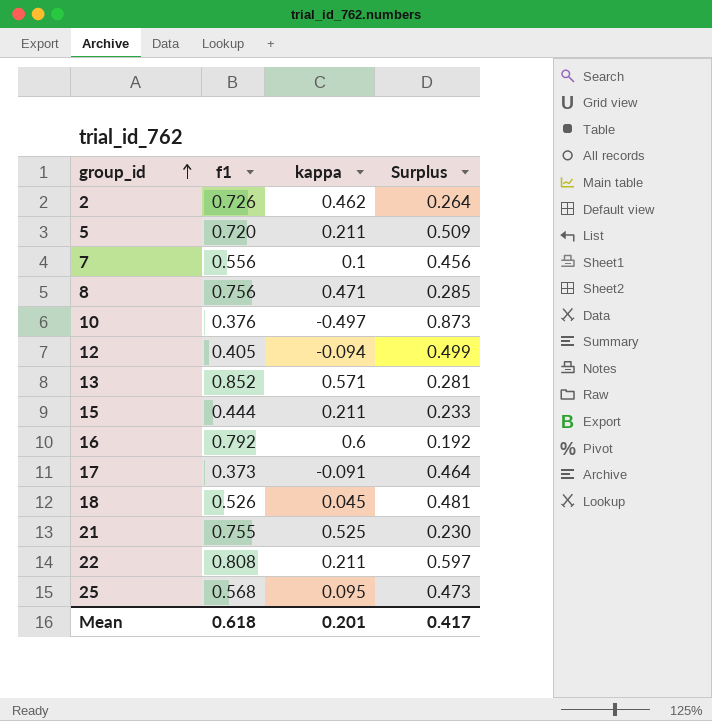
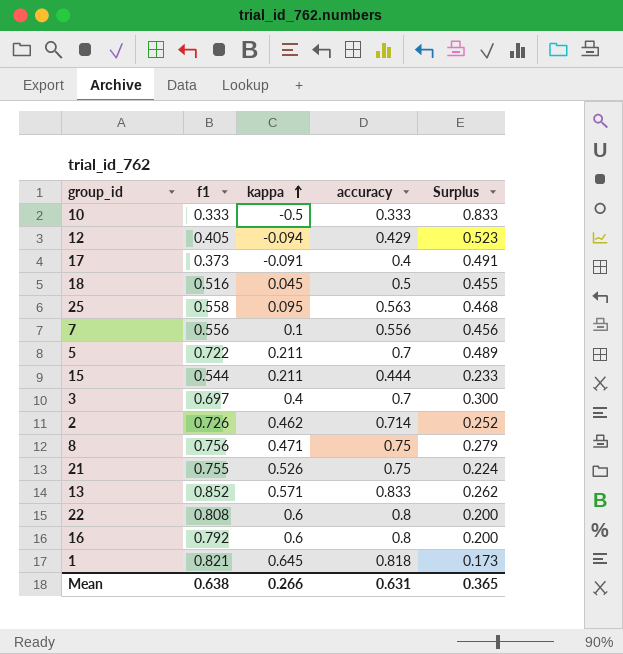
row order: group_id ascending -> kappa ascending
column accuracy | position: none -> 4
column Surplus | formula: [f1] - [kappa] -> [accuracy] - [kappa]
10 | f1: 0.376 -> 0.333
10 | kappa: -0.497 -> -0.5
18 | f1: 0.526 -> 0.516
25 | f1: 0.568 -> 0.558
5 | f1: 0.720 -> 0.722
15 | f1: 0.444 -> 0.544
row 3: none -> 0.697 | 0.4 | 0.7 | 0.300
21 | kappa: 0.525 -> 0.526
22 | kappa: 0.211 -> 0.6
row 1: none -> 0.821 | 0.645 | 0.818 | 0.173
Mean | f1: 0.618 -> 0.638
Mean | kappa: 0.201 -> 0.266
Mean | Surplus: 0.417 -> 0.365

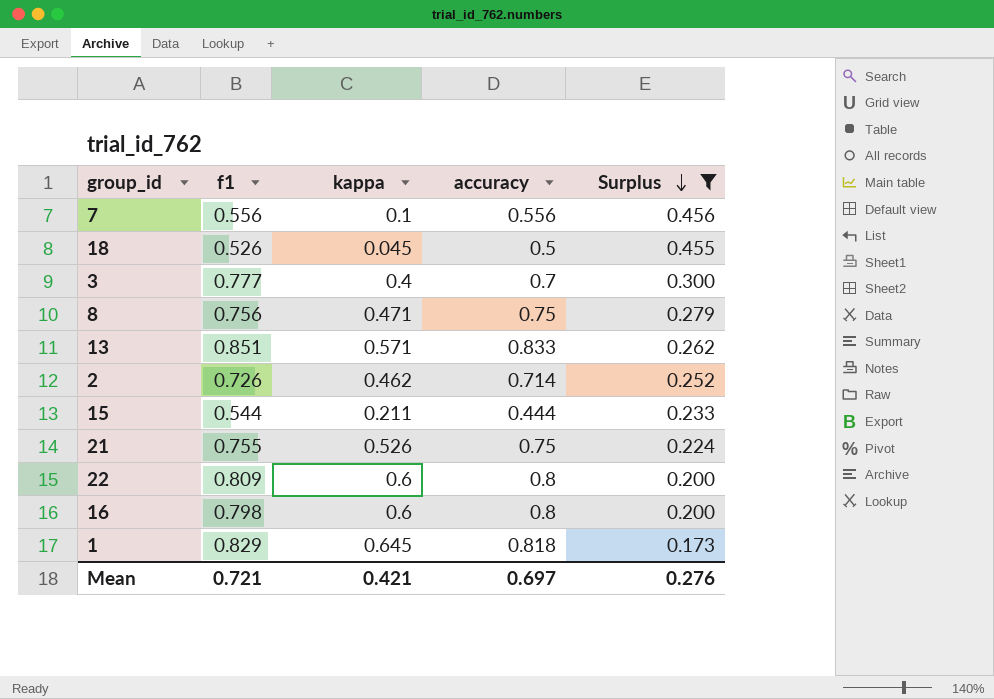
filter: none -> Surplus <= 0.456
row order: kappa ascending -> Surplus descending
18 | f1: 0.516 -> 0.526
3 | f1: 0.697 -> 0.777
13 | f1: 0.852 -> 0.851
22 | f1: 0.808 -> 0.809
16 | f1: 0.792 -> 0.798
1 | f1: 0.821 -> 0.829
Mean | f1: 0.638 -> 0.721
Mean | kappa: 0.266 -> 0.421
Mean | accuracy: 0.631 -> 0.697
Mean | Surplus: 0.365 -> 0.276

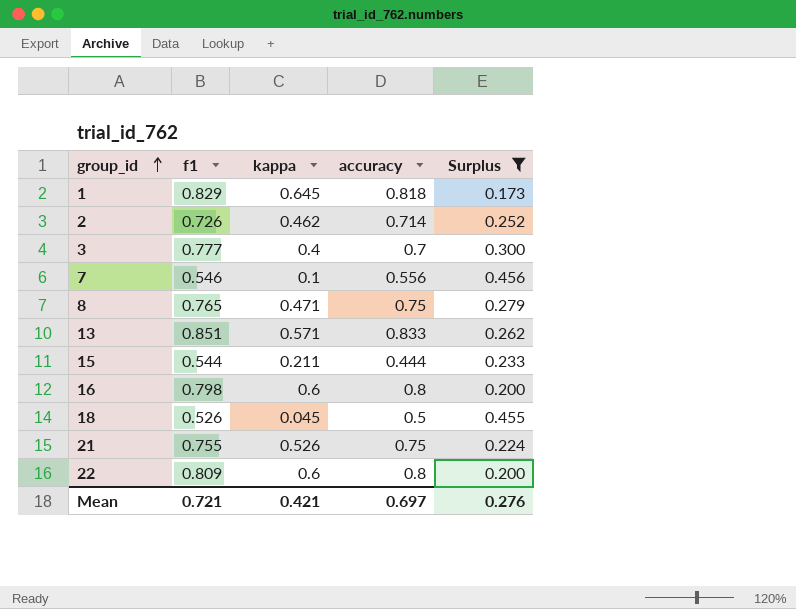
row order: Surplus descending -> group_id ascending
7 | f1: 0.556 -> 0.546
8 | f1: 0.756 -> 0.765

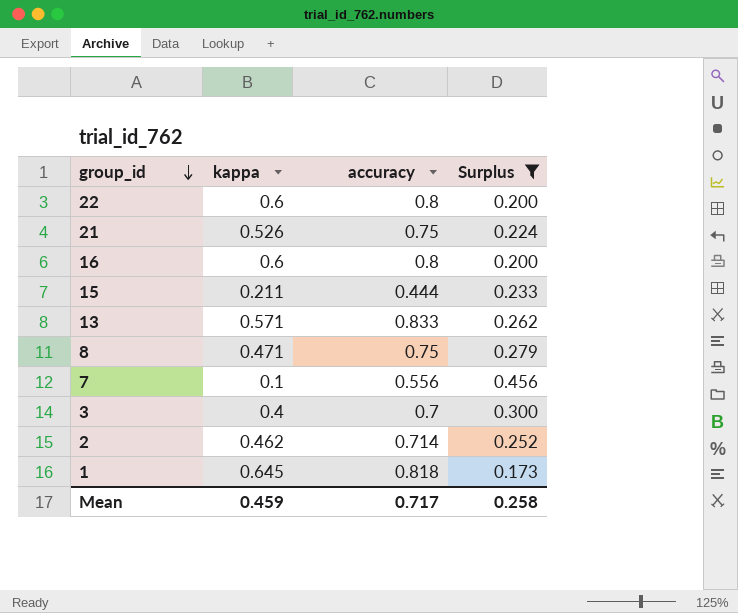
row order: group_id ascending -> group_id descending
column f1 | position: 2 -> none
row 18: 0.526 | 0.045 | 0.5 | 0.455 -> none
Mean | kappa: 0.421 -> 0.459
Mean | accuracy: 0.697 -> 0.717
Mean | Surplus: 0.276 -> 0.258

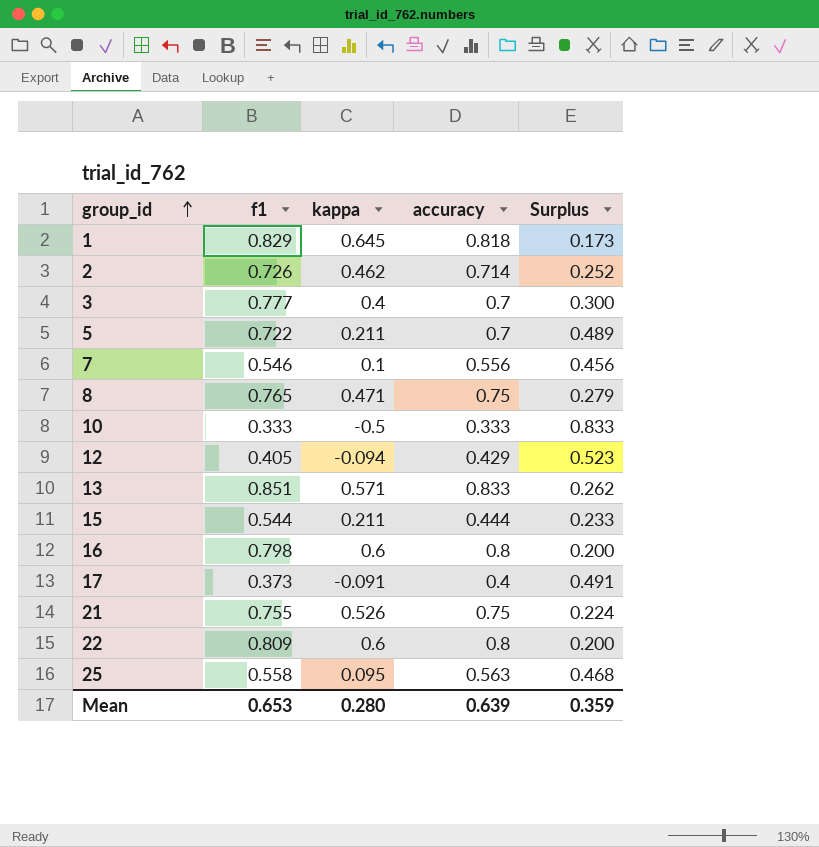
filter: Surplus <= 0.456 -> none
row order: group_id descending -> group_id ascending
column f1 | position: none -> 2
Mean | kappa: 0.459 -> 0.280
Mean | accuracy: 0.717 -> 0.639
Mean | Surplus: 0.258 -> 0.359

